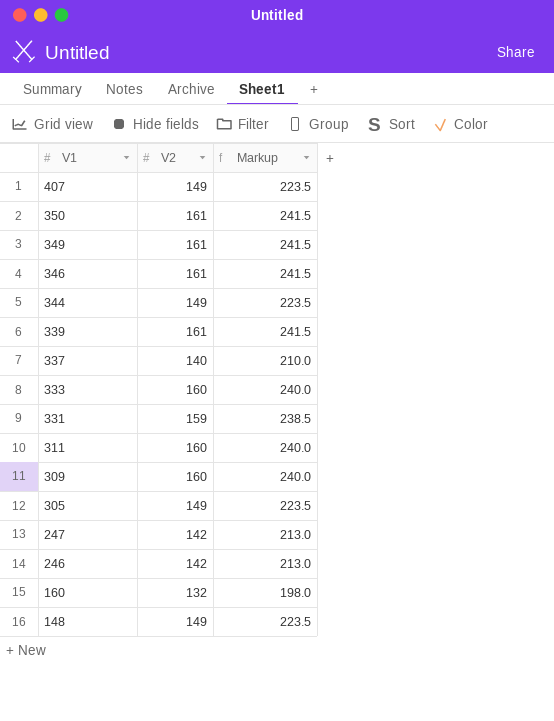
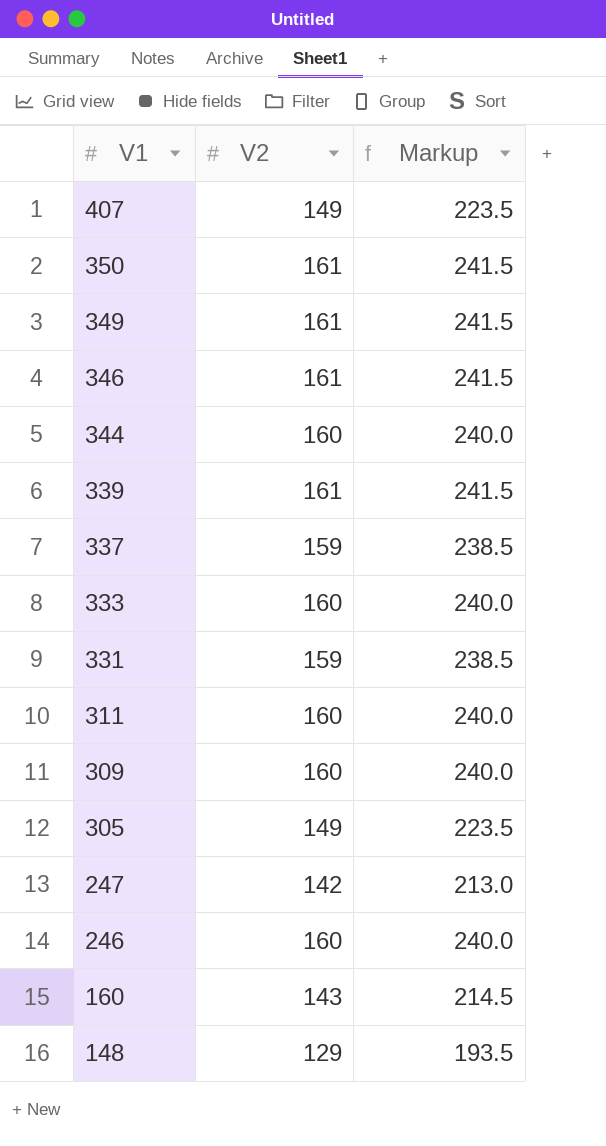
344 | V2: 149 -> 160
344 | Markup: 223.5 -> 240.0
337 | V2: 140 -> 159
337 | Markup: 210.0 -> 238.5
246 | V2: 142 -> 160
246 | Markup: 213.0 -> 240.0
160 | V2: 132 -> 143
160 | Markup: 198.0 -> 214.5
148 | V2: 149 -> 129
148 | Markup: 223.5 -> 193.5

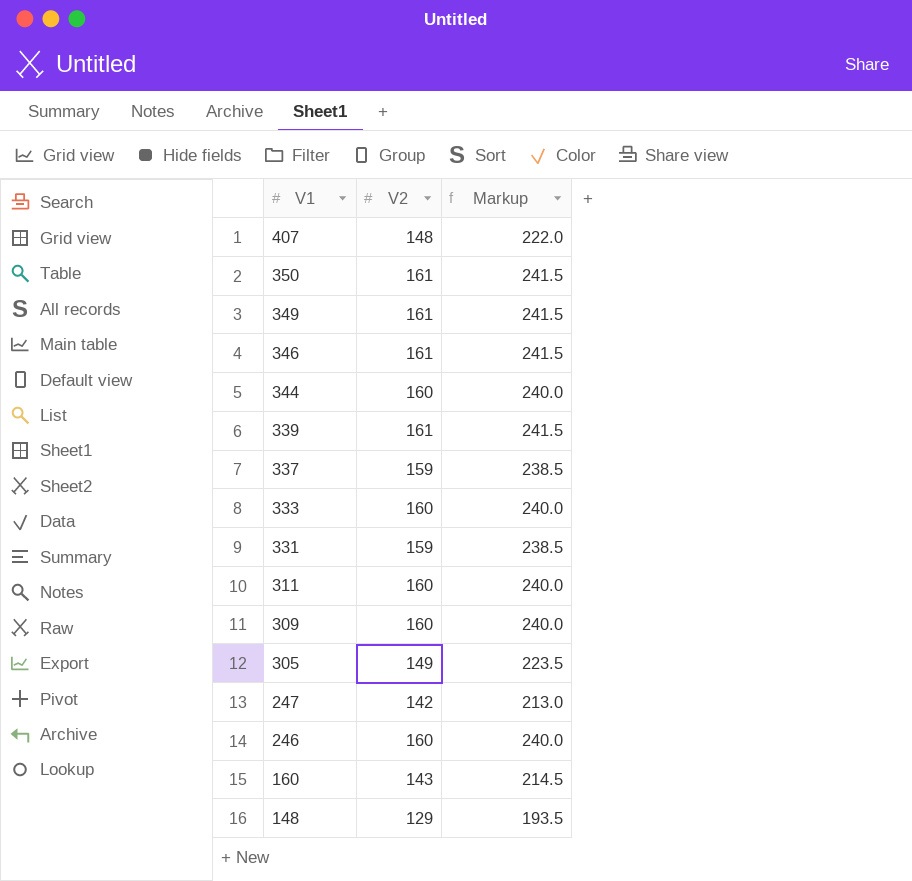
407 | V2: 149 -> 148
407 | Markup: 223.5 -> 222.0

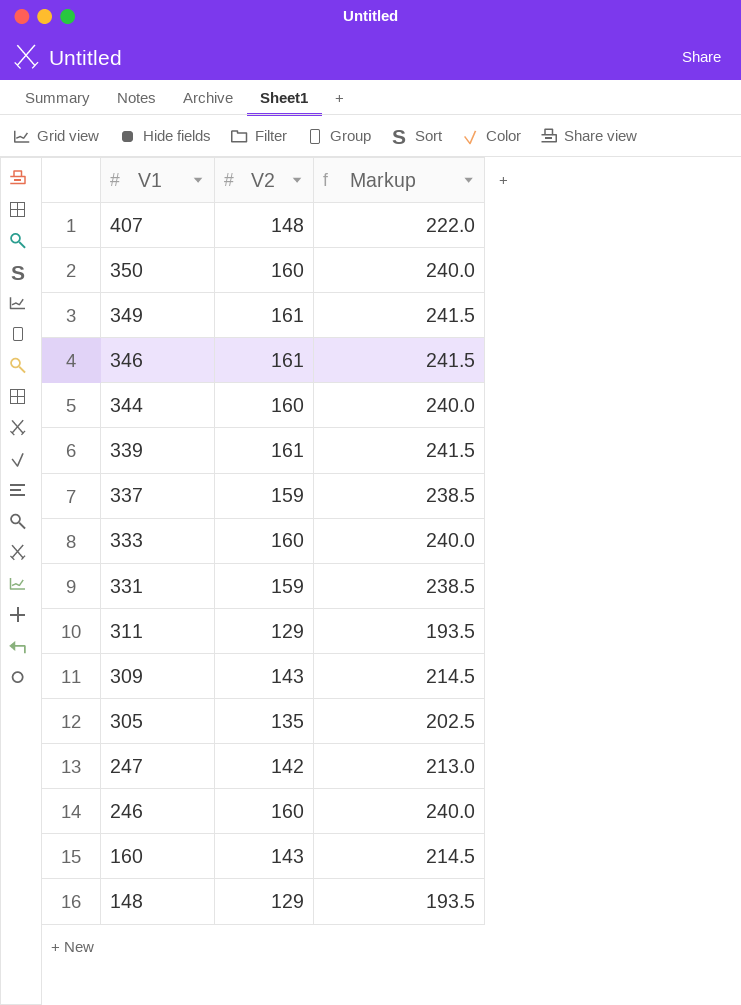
350 | V2: 161 -> 160
350 | Markup: 241.5 -> 240.0
311 | V2: 160 -> 129
311 | Markup: 240.0 -> 193.5
309 | V2: 160 -> 143
309 | Markup: 240.0 -> 214.5
305 | V2: 149 -> 135
305 | Markup: 223.5 -> 202.5

